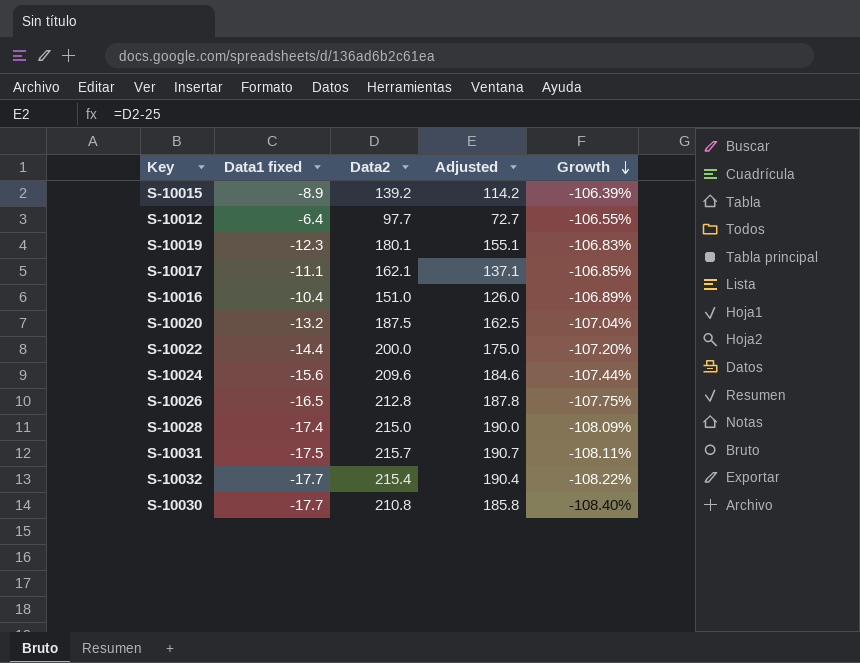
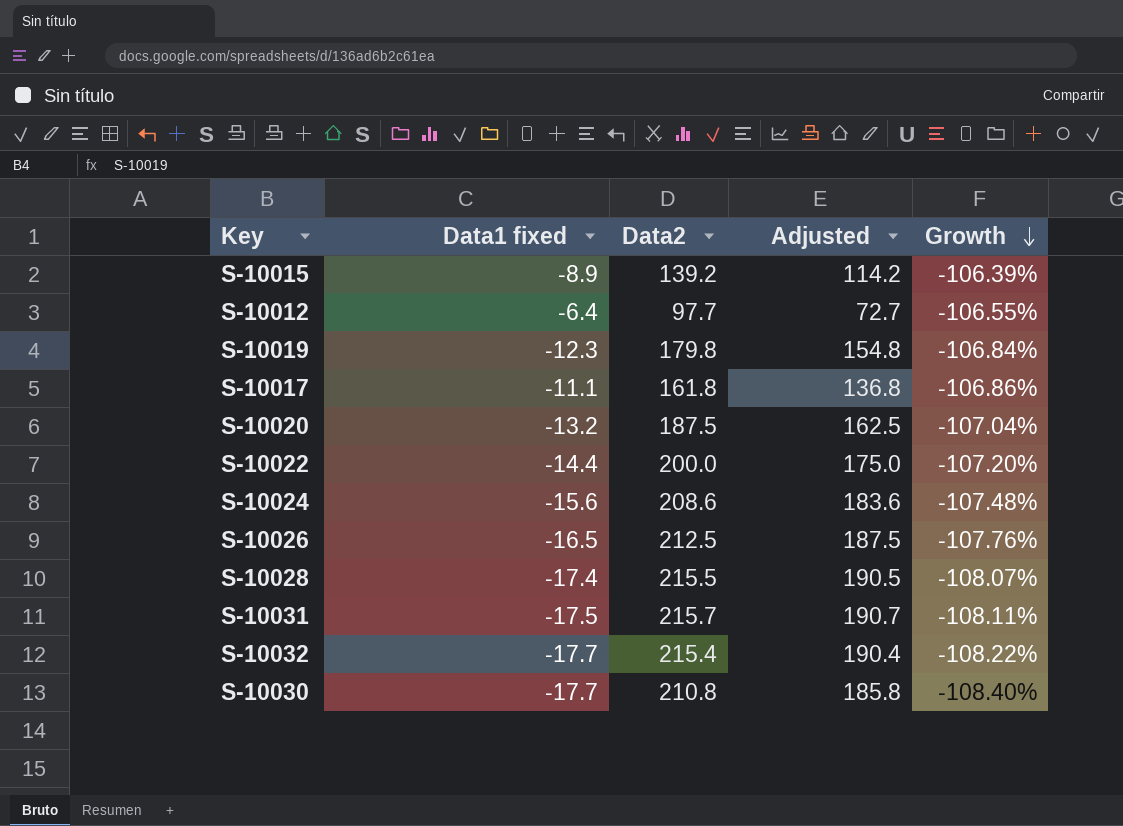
row S-10016: -10.4 | 151.0 | 126.0 | -106.89% -> none
S-10019 | Data2: 180.1 -> 179.8
S-10019 | Adjusted: 155.1 -> 154.8
S-10019 | Growth: -106.83% -> -106.84%
S-10017 | Data2: 162.1 -> 161.8
S-10017 | Adjusted: 137.1 -> 136.8
S-10017 | Growth: -106.85% -> -106.86%
S-10024 | Data2: 209.6 -> 208.6
S-10024 | Adjusted: 184.6 -> 183.6
S-10024 | Growth: -107.44% -> -107.48%
S-10026 | Data2: 212.8 -> 212.5
S-10026 | Adjusted: 187.8 -> 187.5
S-10026 | Growth: -107.75% -> -107.76%
S-10028 | Data2: 215.0 -> 215.5
S-10028 | Adjusted: 190.0 -> 190.5
S-10028 | Growth: -108.09% -> -108.07%

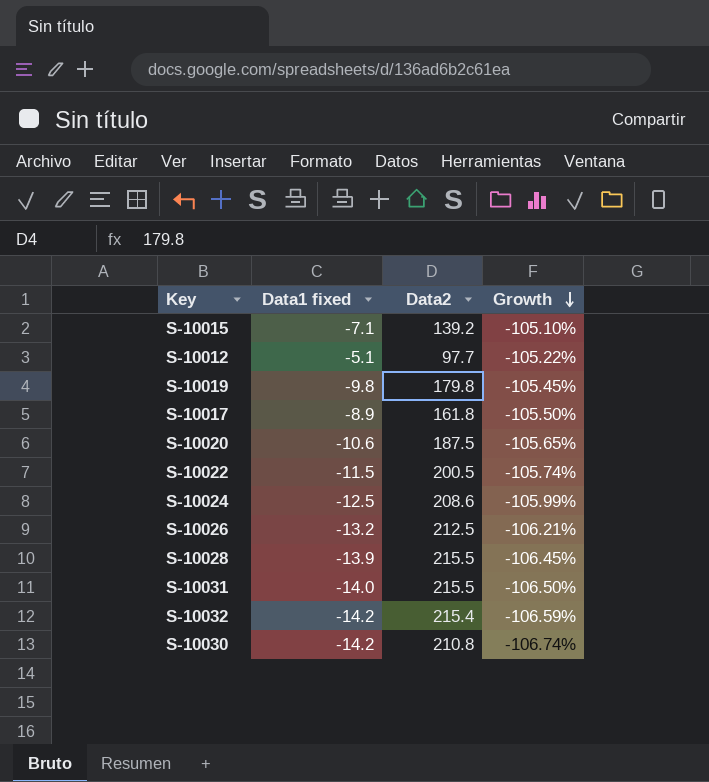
column Adjusted | formula: [Data2] - 25 -> none
S-10015 | Data1 fixed: -8.9 -> -7.1
S-10015 | Growth: -106.39% -> -105.10%
S-10012 | Data1 fixed: -6.4 -> -5.1
S-10012 | Growth: -106.55% -> -105.22%
S-10019 | Data1 fixed: -12.3 -> -9.8
S-10019 | Growth: -106.84% -> -105.45%
S-10017 | Data1 fixed: -11.1 -> -8.9
S-10017 | Growth: -106.86% -> -105.50%
S-10020 | Data1 fixed: -13.2 -> -10.6
S-10020 | Growth: -107.04% -> -105.65%
S-10022 | Data1 fixed: -14.4 -> -11.5
S-10022 | Data2: 200.0 -> 200.5
S-10022 | Growth: -107.20% -> -105.74%
S-10024 | Data1 fixed: -15.6 -> -12.5
S-10024 | Growth: -107.48% -> -105.99%
S-10026 | Data1 fixed: -16.5 -> -13.2
S-10026 | Growth: -107.76% -> -106.21%
S-10028 | Data1 fixed: -17.4 -> -13.9
S-10028 | Growth: -108.07% -> -106.45%
S-10031 | Data1 fixed: -17.5 -> -14.0
S-10031 | Data2: 215.7 -> 215.5
S-10031 | Growth: -108.11% -> -106.50%
S-10032 | Data1 fixed: -17.7 -> -14.2
S-10032 | Growth: -108.22% -> -106.59%
S-10030 | Data1 fixed: -17.7 -> -14.2
S-10030 | Growth: -108.40% -> -106.74%

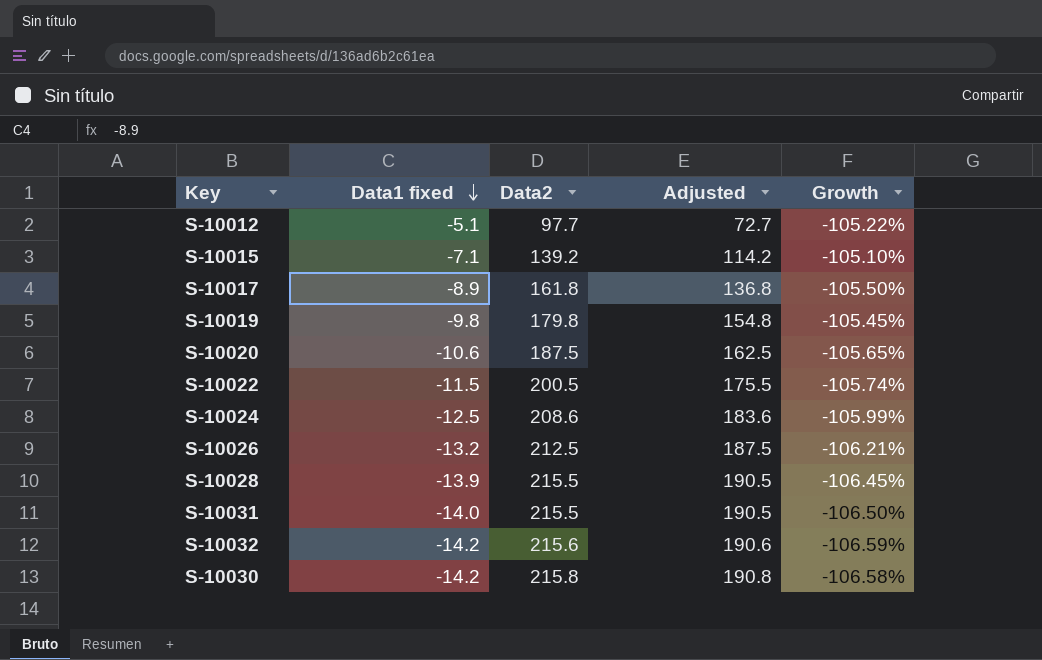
row order: Growth descending -> Data1 fixed descending
column Adjusted | formula: none -> [Data2] - 25
S-10032 | Data2: 215.4 -> 215.6
S-10030 | Data2: 210.8 -> 215.8
S-10030 | Growth: -106.74% -> -106.58%

